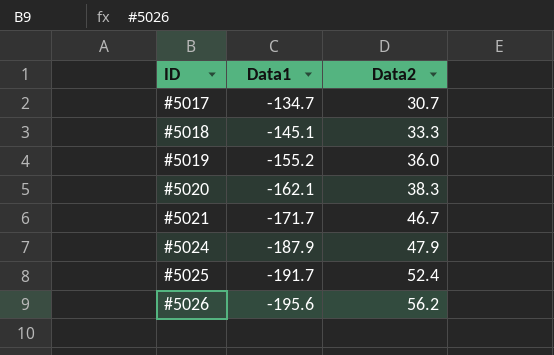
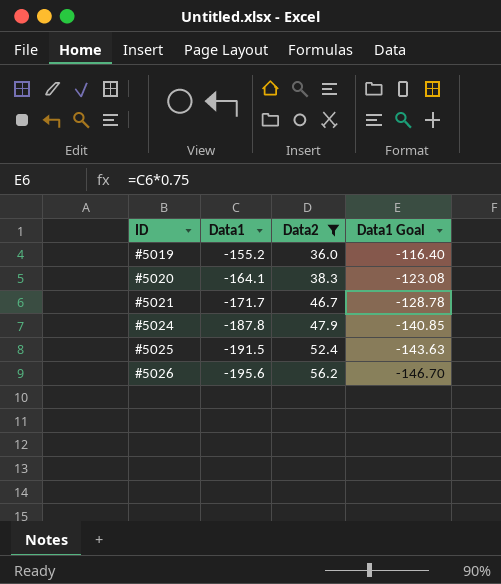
filter: none -> Data2 >= 36.0
column Data1 Goal | formula: none -> [Data1] * 0.75
#5020 | Data1: -162.1 -> -164.1
#5024 | Data1: -187.9 -> -187.8
#5025 | Data1: -191.7 -> -191.5

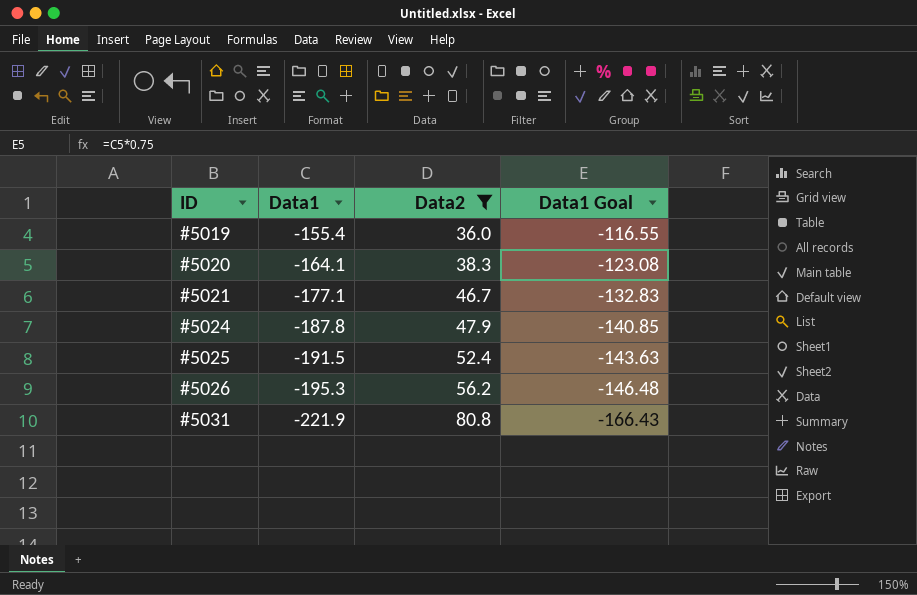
#5019 | Data1: -155.2 -> -155.4
#5019 | Data1 Goal: -116.40 -> -116.55
#5021 | Data1: -171.7 -> -177.1
#5021 | Data1 Goal: -128.78 -> -132.83
#5026 | Data1: -195.6 -> -195.3
#5026 | Data1 Goal: -146.70 -> -146.48
row #5031: none -> -221.9 | 80.8 | -166.43

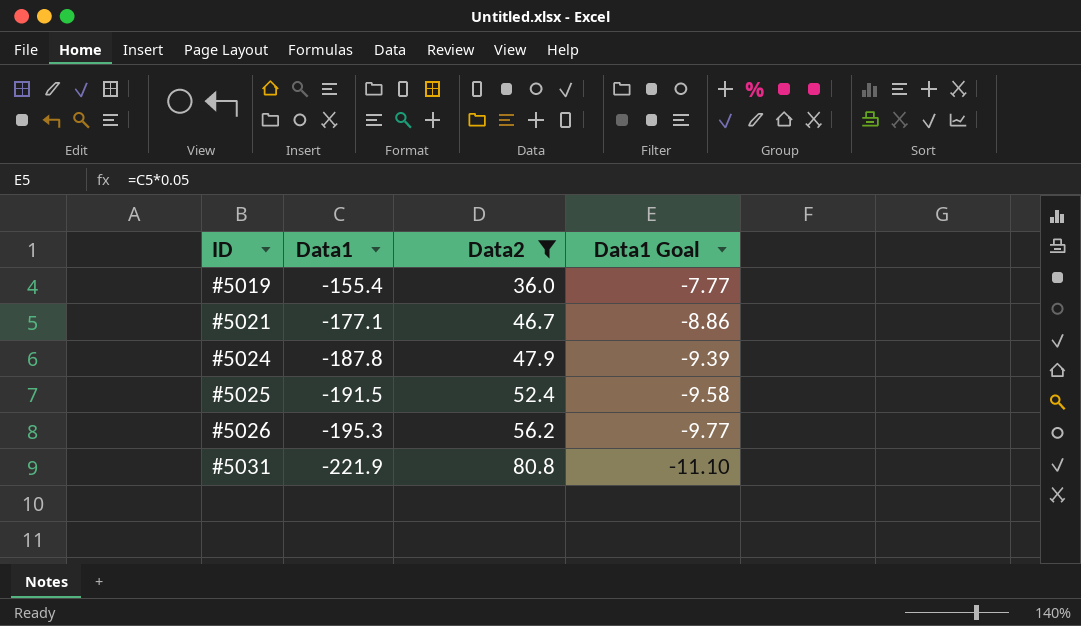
column Data1 Goal | formula: [Data1] * 0.75 -> [Data1] * 0.05
row #5020: -164.1 | 38.3 | -123.08 -> none

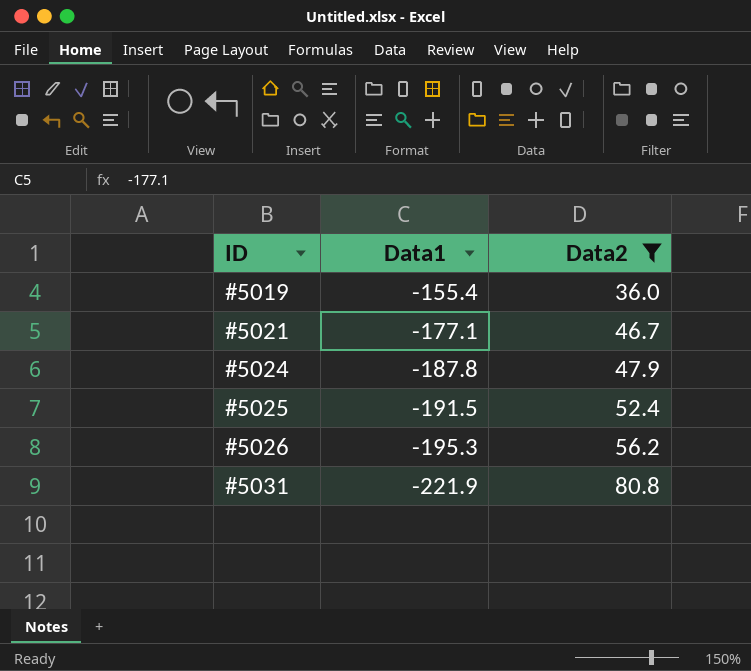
column Data1 Goal | formula: [Data1] * 0.05 -> none

